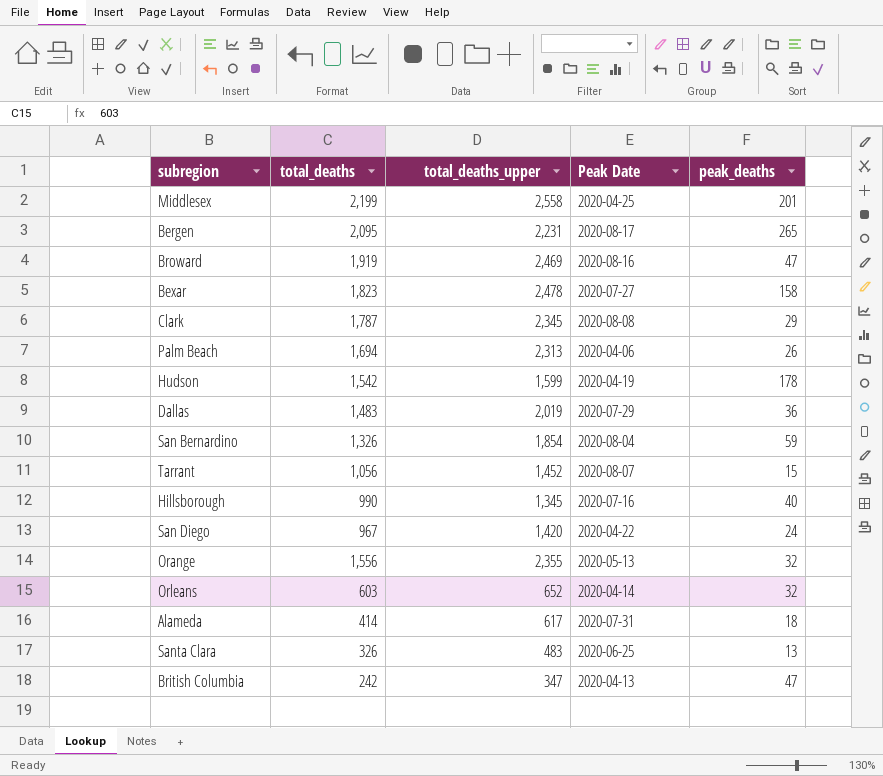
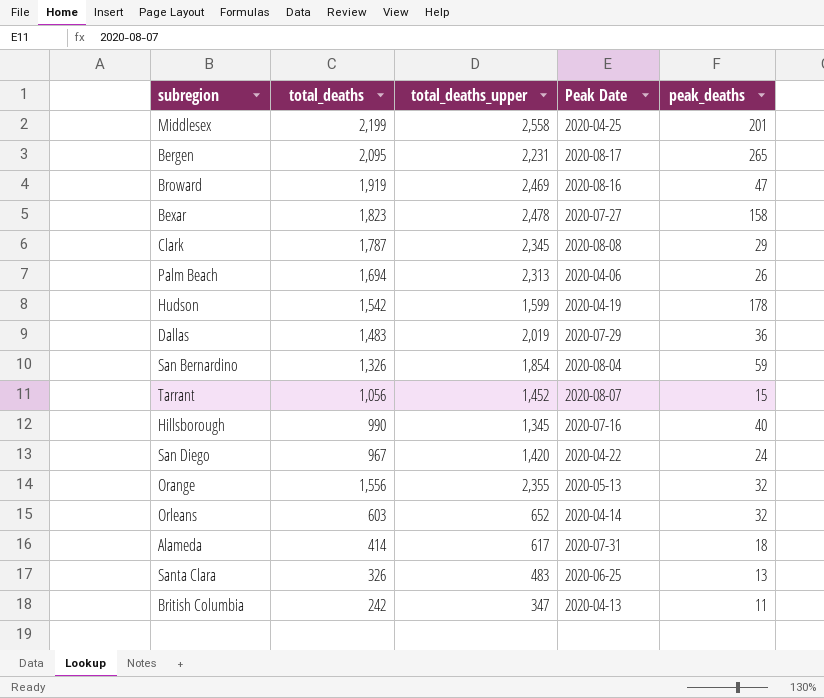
British Columbia | peak_deaths: 47 -> 11

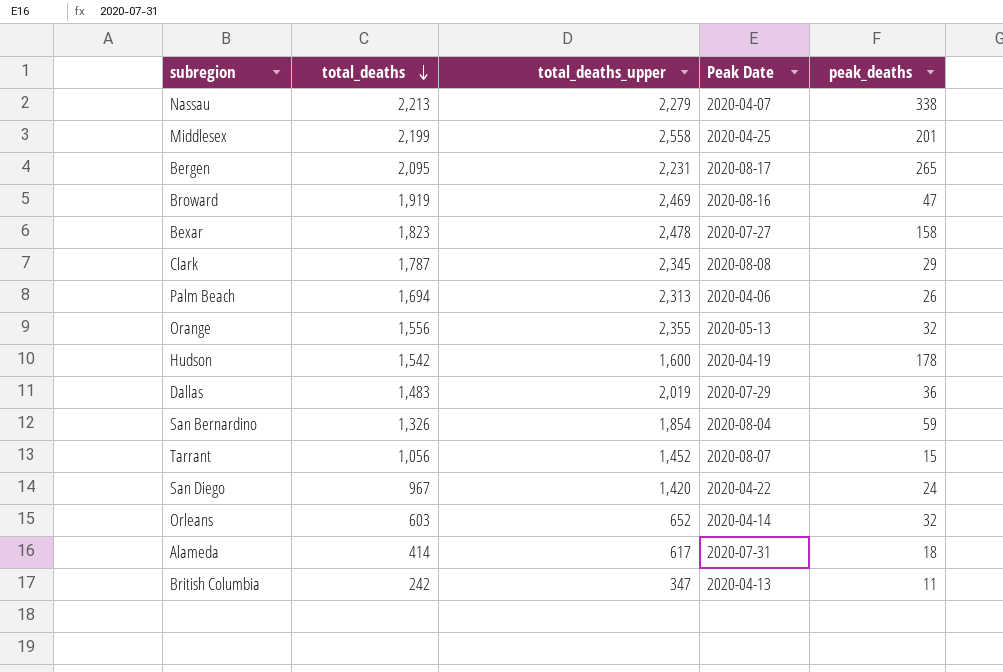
row order: none -> total_deaths descending
row Hillsborough: 990 | 1,345 | 2020-07-16 | 40 -> none
row Santa Clara: 326 | 483 | 2020-06-25 | 13 -> none
row Nassau: none -> 2,213 | 2,279 | 2020-04-07 | 338
Hudson | total_deaths_upper: 1,599 -> 1,600

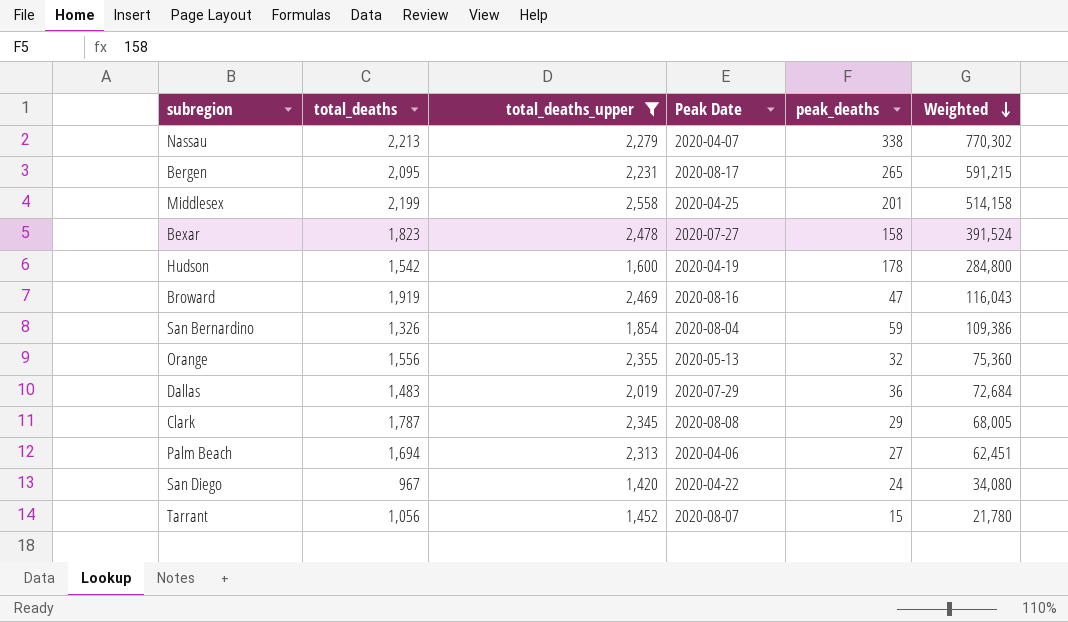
filter: none -> total_deaths_upper >= 1,420
row order: total_deaths descending -> Weighted descending
column Weighted | formula: none -> [total_deaths_upper] * [peak_deaths]
Palm Beach | peak_deaths: 26 -> 27

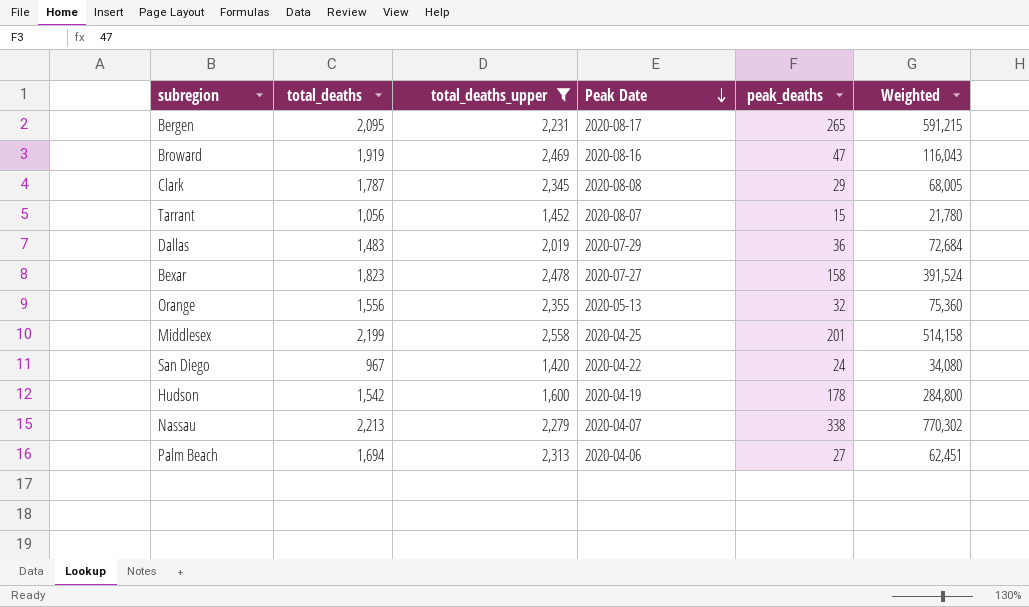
row order: Weighted descending -> Peak Date descending
row San Bernardino: 1,326 | 1,854 | 2020-08-04 | 59 | 109,386 -> none

